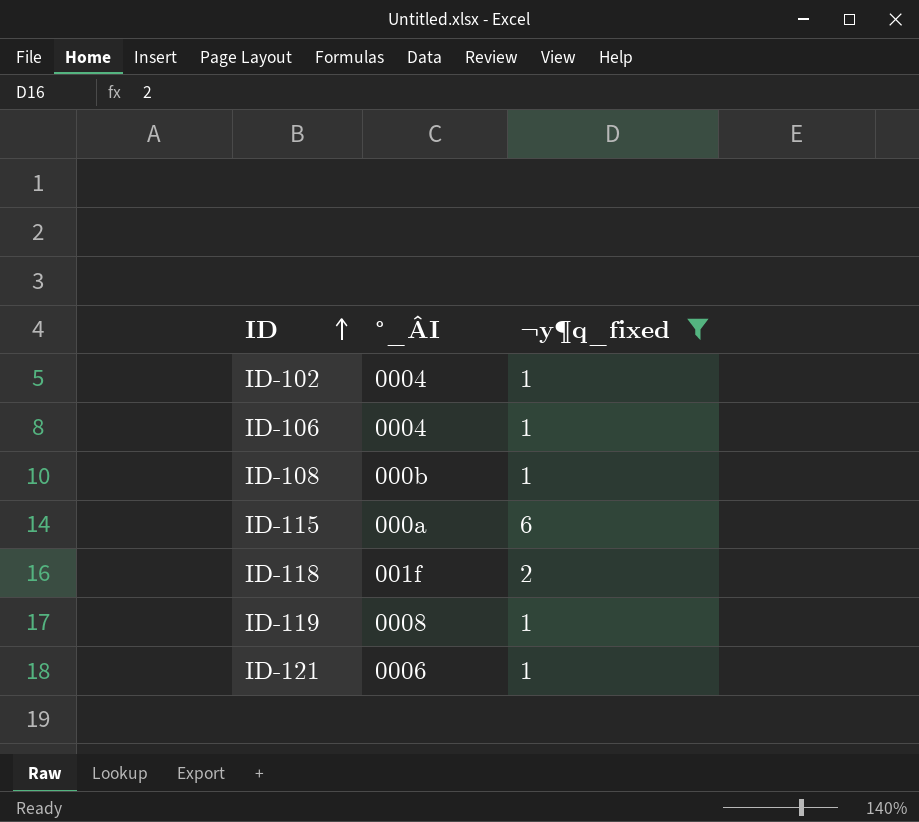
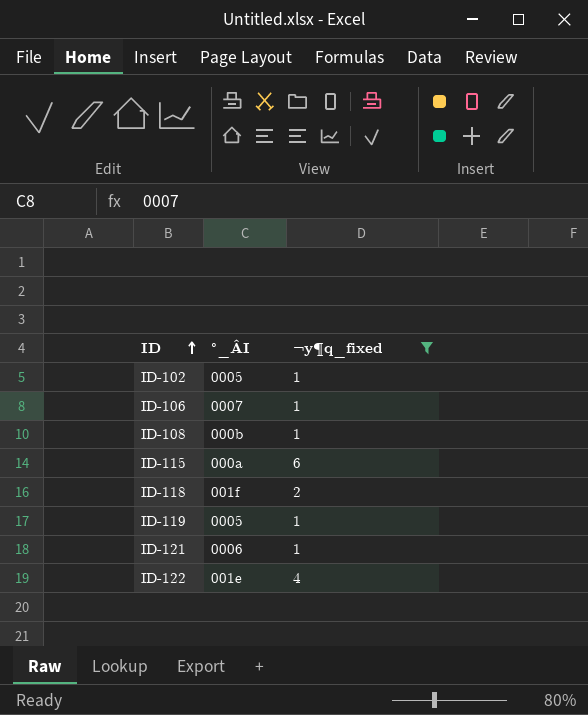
ID-102 | °_ÂI: 0004 -> 0005
ID-106 | °_ÂI: 0004 -> 0007
ID-119 | °_ÂI: 0008 -> 0005
row ID-122: none -> 001e | 4

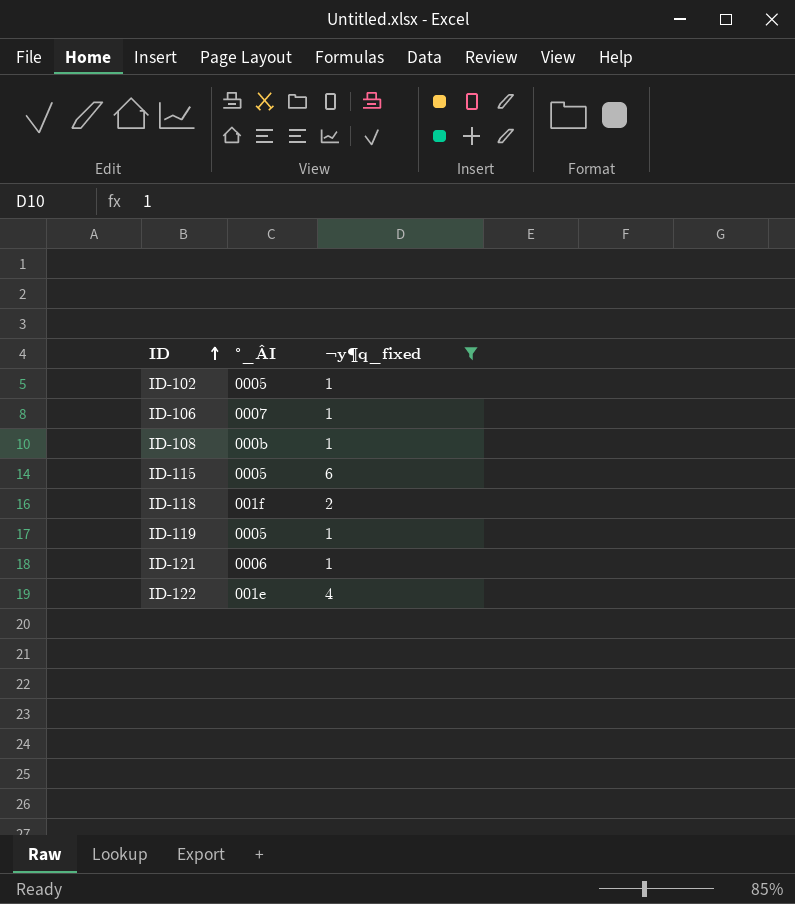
ID-115 | °_ÂI: 000a -> 0005

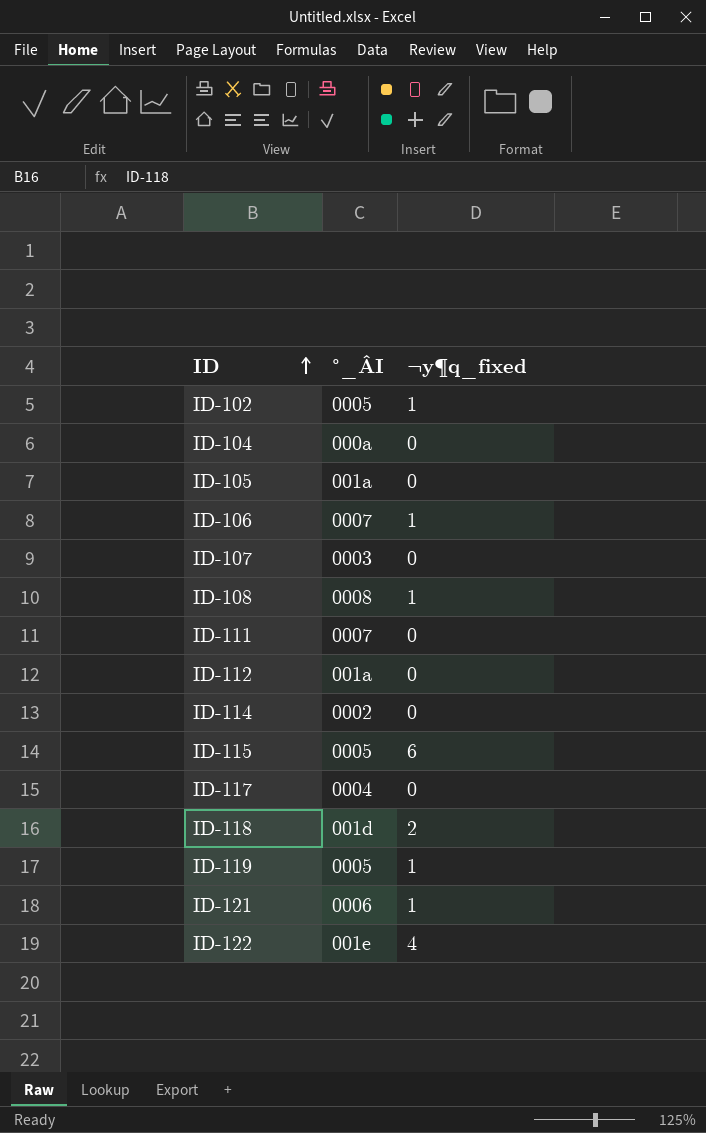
filter: ¬y¶q_fixed != 0 -> none
ID-108 | °_ÂI: 000b -> 0008
ID-118 | °_ÂI: 001f -> 001d

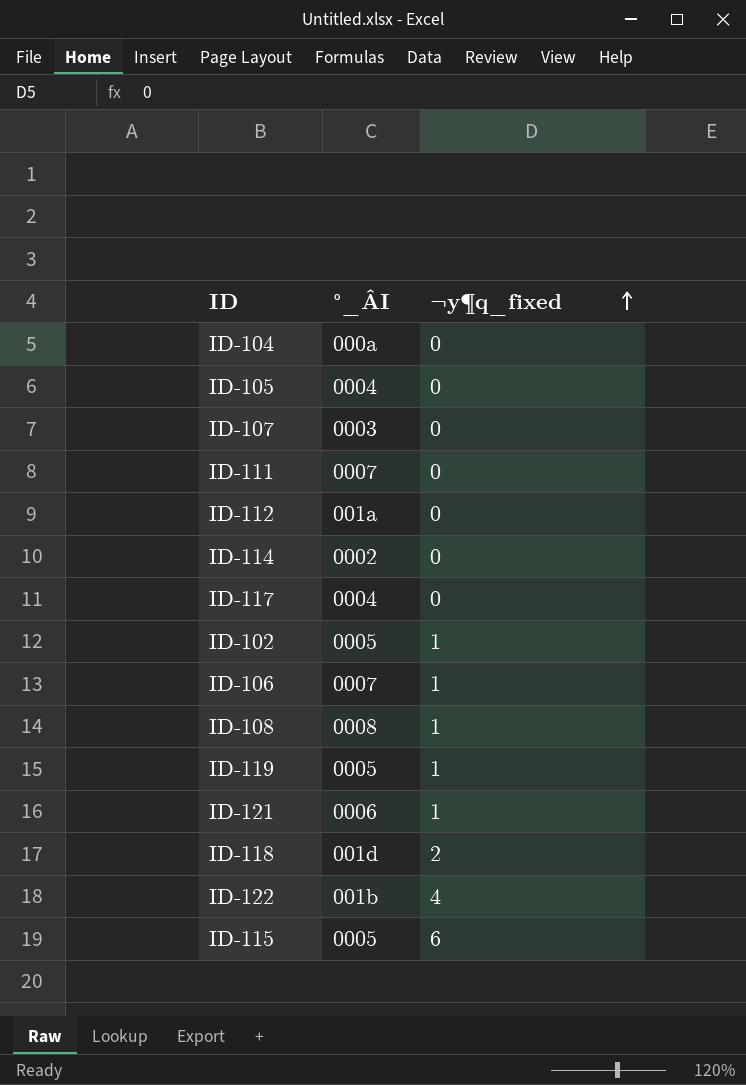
row order: ID ascending -> ¬y¶q_fixed ascending
ID-105 | °_ÂI: 001a -> 0004
ID-122 | °_ÂI: 001e -> 001b

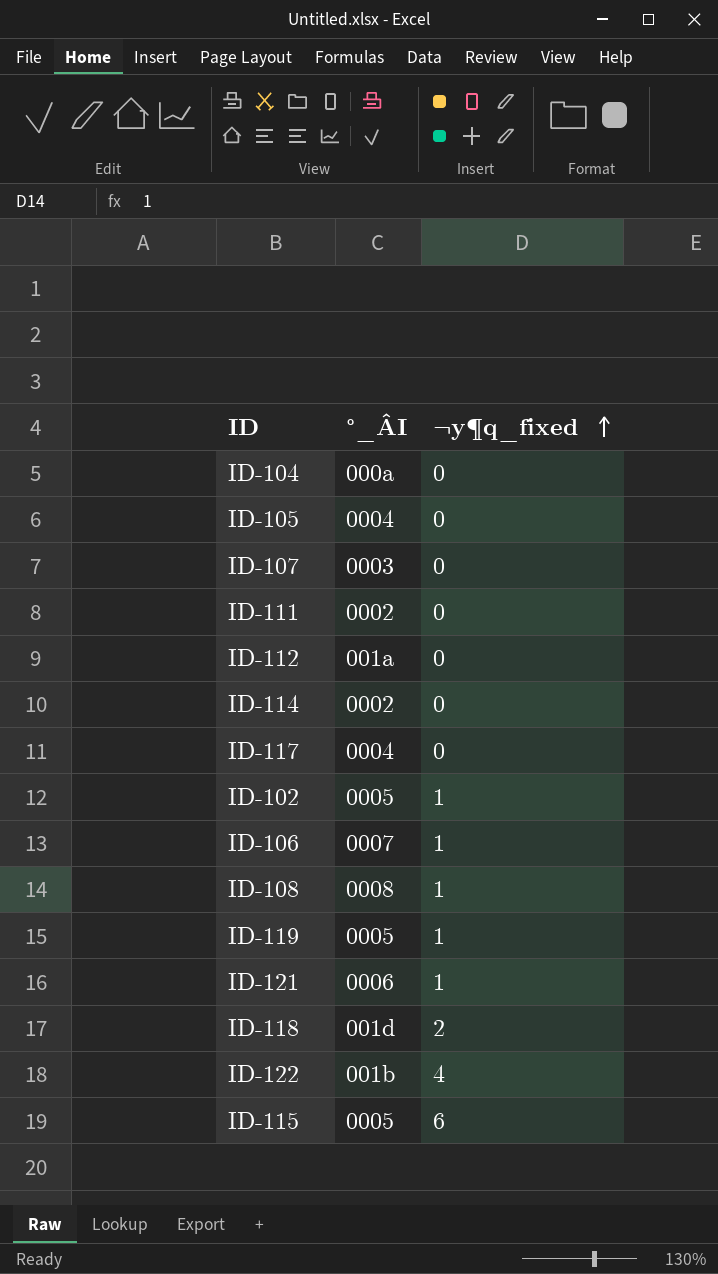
ID-111 | °_ÂI: 0007 -> 0002

